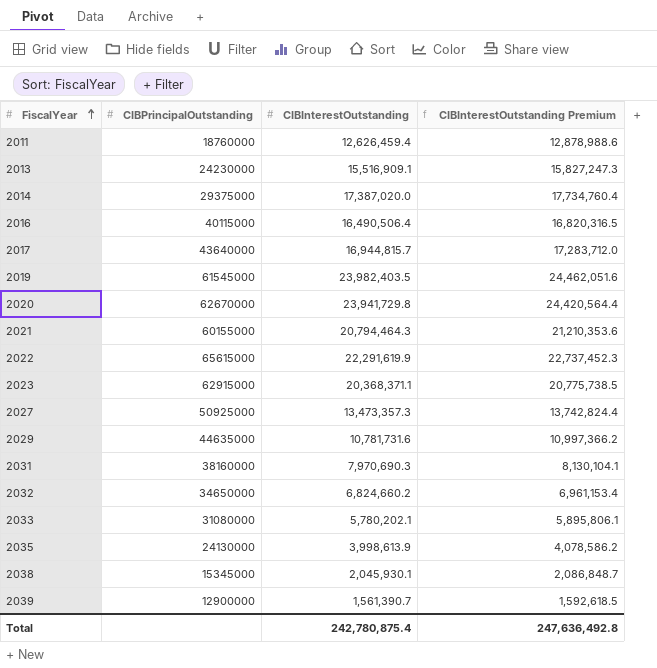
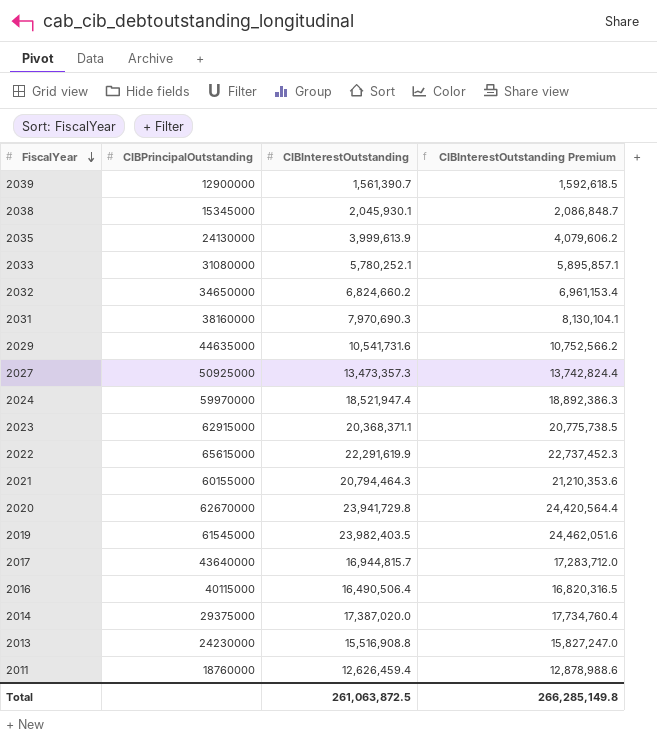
row order: FiscalYear ascending -> FiscalYear descending
2035 | CIBInterestOutstanding: 3,998,613.9 -> 3,999,613.9
2035 | CIBInterestOutstanding Premium: 4,078,586.2 -> 4,079,606.2
2033 | CIBInterestOutstanding: 5,780,202.1 -> 5,780,252.1
2033 | CIBInterestOutstanding Premium: 5,895,806.1 -> 5,895,857.1
2029 | CIBInterestOutstanding: 10,781,731.6 -> 10,541,731.6
2029 | CIBInterestOutstanding Premium: 10,997,366.2 -> 10,752,566.2
row 2024: none -> 59970000 | 18,521,947.4 | 18,892,386.3
2013 | CIBInterestOutstanding: 15,516,909.1 -> 15,516,908.8
2013 | CIBInterestOutstanding Premium: 15,827,247.3 -> 15,827,247.0
Total | CIBInterestOutstanding: 242,780,875.4 -> 261,063,872.5
Total | CIBInterestOutstanding Premium: 247,636,492.8 -> 266,285,149.8

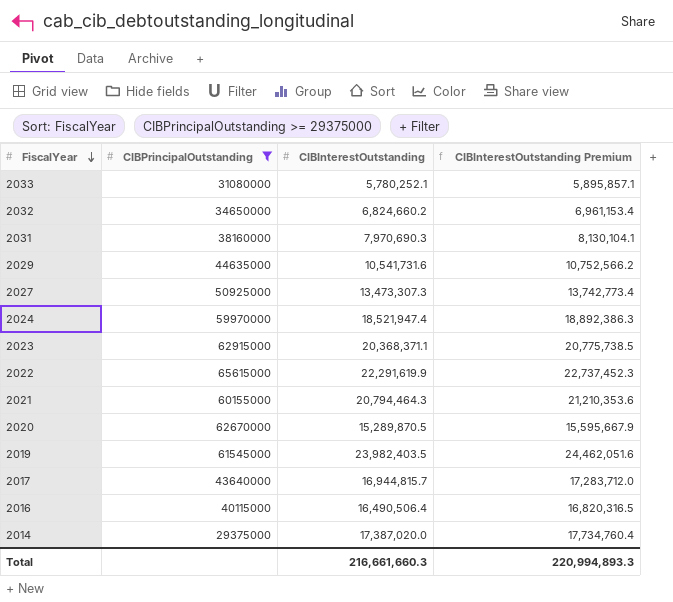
filter: none -> CIBPrincipalOutstanding >= 29375000
2027 | CIBInterestOutstanding: 13,473,357.3 -> 13,473,307.3
2027 | CIBInterestOutstanding Premium: 13,742,824.4 -> 13,742,773.4
2020 | CIBInterestOutstanding: 23,941,729.8 -> 15,289,870.5
2020 | CIBInterestOutstanding Premium: 24,420,564.4 -> 15,595,667.9
Total | CIBInterestOutstanding: 261,063,872.5 -> 216,661,660.3
Total | CIBInterestOutstanding Premium: 266,285,149.8 -> 220,994,893.3

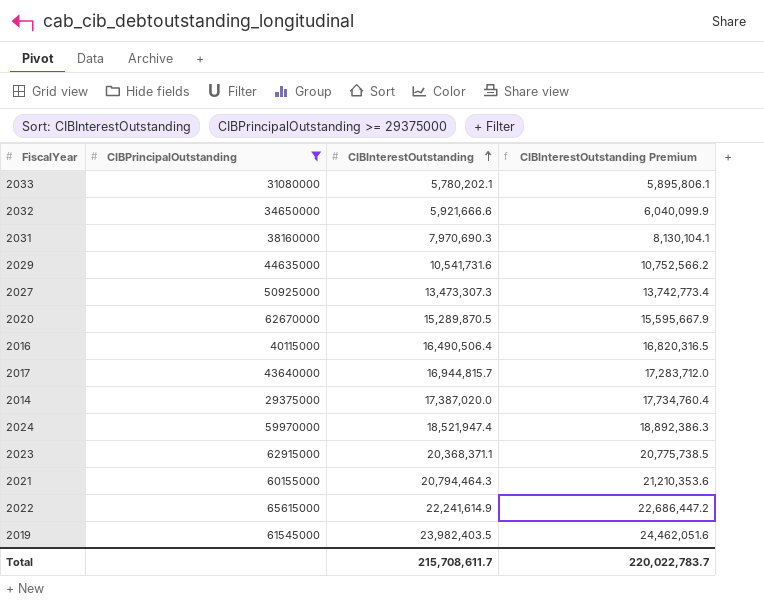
row order: FiscalYear descending -> CIBInterestOutstanding ascending
2033 | CIBInterestOutstanding: 5,780,252.1 -> 5,780,202.1
2033 | CIBInterestOutstanding Premium: 5,895,857.1 -> 5,895,806.1
2032 | CIBInterestOutstanding: 6,824,660.2 -> 5,921,666.6
2032 | CIBInterestOutstanding Premium: 6,961,153.4 -> 6,040,099.9
2022 | CIBInterestOutstanding: 22,291,619.9 -> 22,241,614.9
2022 | CIBInterestOutstanding Premium: 22,737,452.3 -> 22,686,447.2
Total | CIBInterestOutstanding: 216,661,660.3 -> 215,708,611.7
Total | CIBInterestOutstanding Premium: 220,994,893.3 -> 220,022,783.7

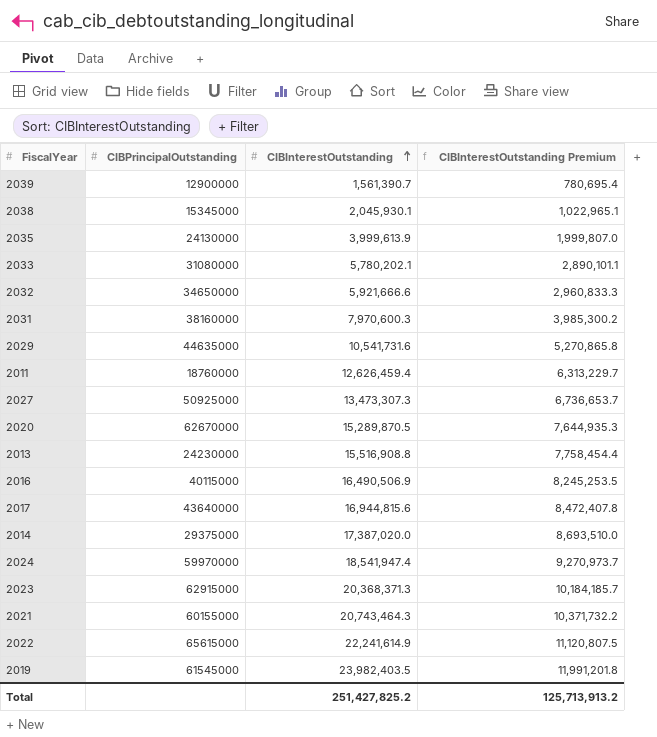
filter: CIBPrincipalOutstanding >= 29375000 -> none
column CIBInterestOutstanding Premium | formula: [CIBInterestOutstanding] * 1.02 -> [CIBInterestOutstanding] * 0.5
2031 | CIBInterestOutstanding: 7,970,690.3 -> 7,970,600.3
2016 | CIBInterestOutstanding: 16,490,506.4 -> 16,490,506.9
2017 | CIBInterestOutstanding: 16,944,815.7 -> 16,944,815.6
2024 | CIBInterestOutstanding: 18,521,947.4 -> 18,541,947.4
2023 | CIBInterestOutstanding: 20,368,371.1 -> 20,368,371.3
2021 | CIBInterestOutstanding: 20,794,464.3 -> 20,743,464.3
Total | CIBInterestOutstanding: 215,708,611.7 -> 251,427,825.2
Total | CIBInterestOutstanding Premium: 220,022,783.7 -> 125,713,913.2

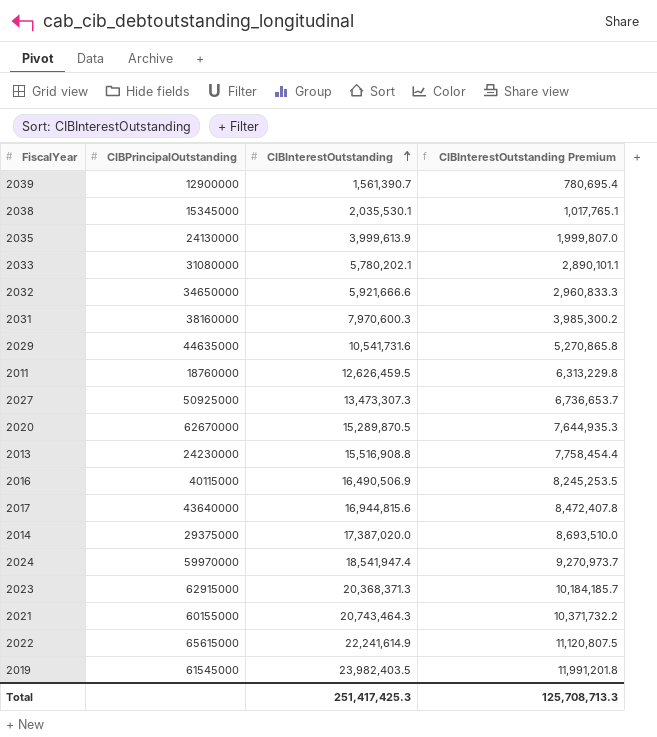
2038 | CIBInterestOutstanding: 2,045,930.1 -> 2,035,530.1
2038 | CIBInterestOutstanding Premium: 1,022,965.1 -> 1,017,765.1
2011 | CIBInterestOutstanding: 12,626,459.4 -> 12,626,459.5
2011 | CIBInterestOutstanding Premium: 6,313,229.7 -> 6,313,229.8
Total | CIBInterestOutstanding: 251,427,825.2 -> 251,417,425.3
Total | CIBInterestOutstanding Premium: 125,713,913.2 -> 125,708,713.3

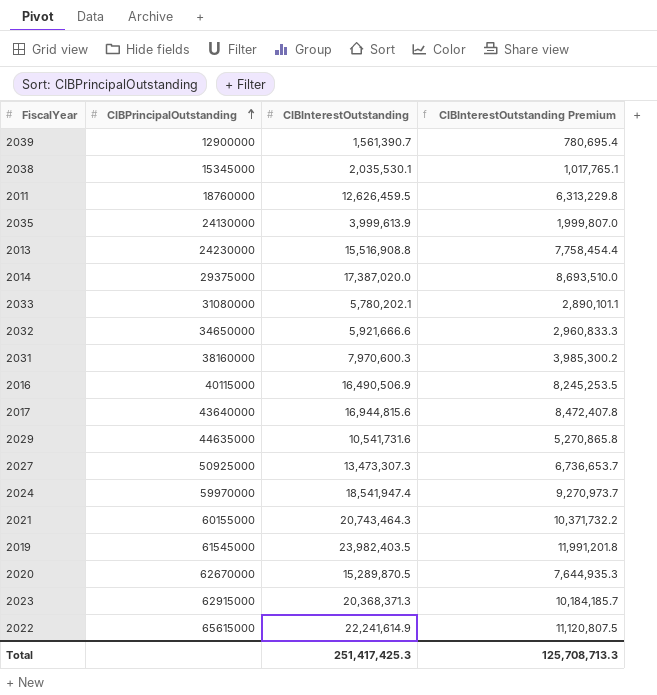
row order: CIBInterestOutstanding ascending -> CIBPrincipalOutstanding ascending

